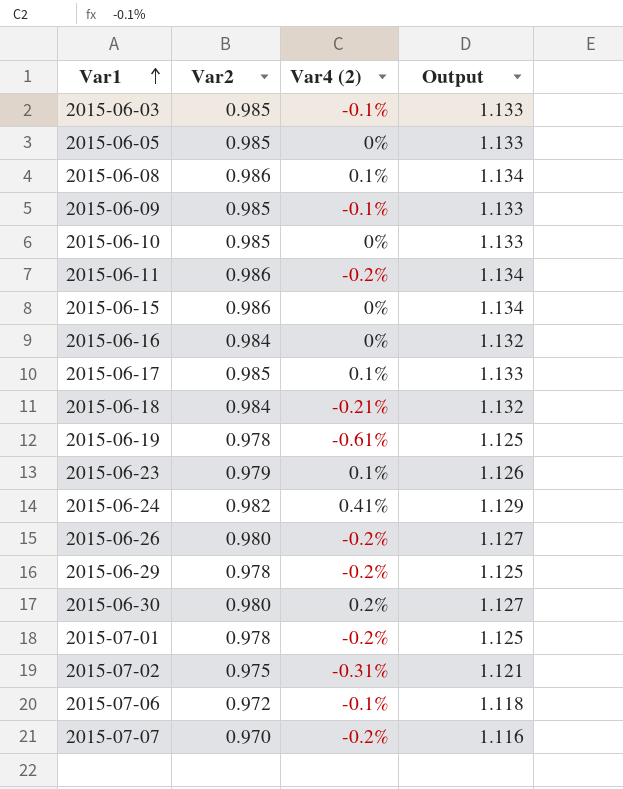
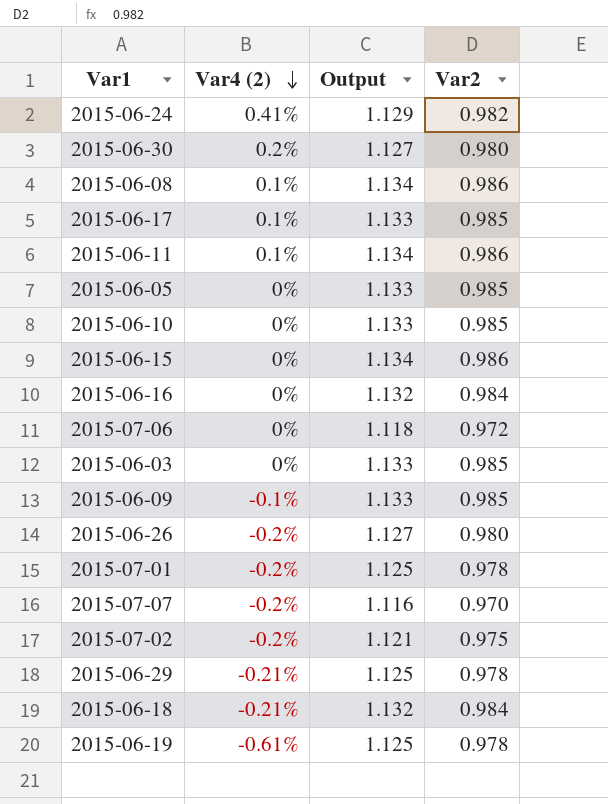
row order: Var1 ascending -> Var4 (2) descending
column Var2 | position: 2 -> 4
row 2015-06-23: 0.979 | 0.1% | 1.126 -> none
2015-06-11 | Var4 (2): -0.2% -> 0.1%
2015-07-06 | Var4 (2): -0.1% -> 0%
2015-06-03 | Var4 (2): -0.1% -> 0%
2015-07-02 | Var4 (2): -0.31% -> -0.2%
2015-06-29 | Var4 (2): -0.2% -> -0.21%

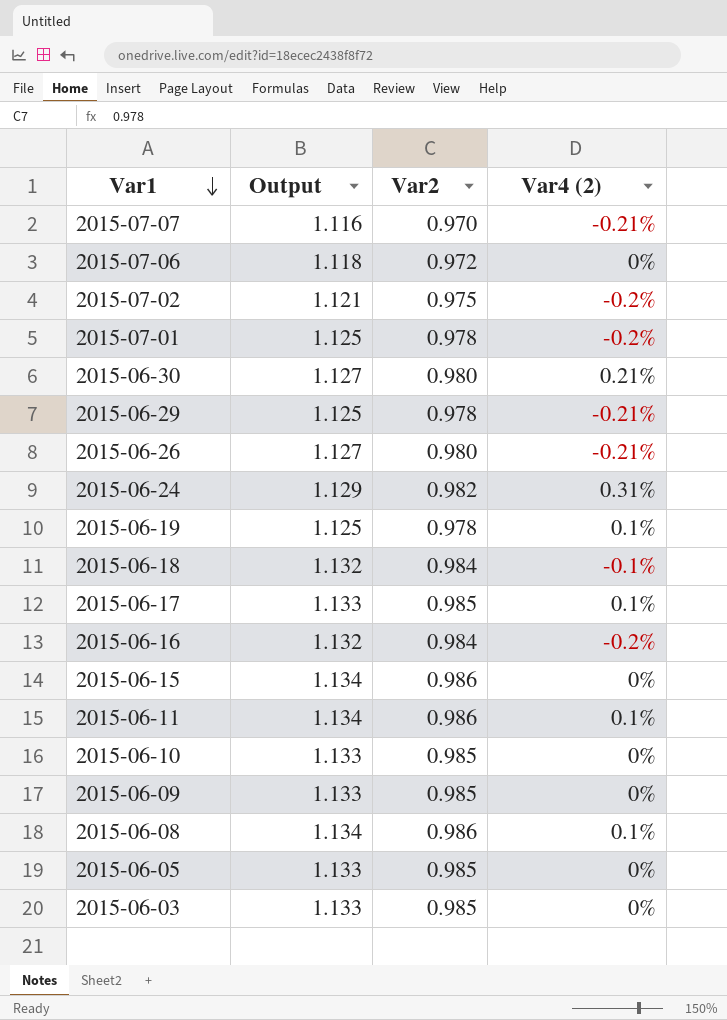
row order: Var4 (2) descending -> Var1 descending
column Var4 (2) | position: 2 -> 4
2015-07-07 | Var4 (2): -0.2% -> -0.21%
2015-06-30 | Var4 (2): 0.2% -> 0.21%
2015-06-26 | Var4 (2): -0.2% -> -0.21%
2015-06-24 | Var4 (2): 0.41% -> 0.31%
2015-06-19 | Var4 (2): -0.61% -> 0.1%
2015-06-18 | Var4 (2): -0.21% -> -0.1%
2015-06-16 | Var4 (2): 0% -> -0.2%
2015-06-09 | Var4 (2): -0.1% -> 0%

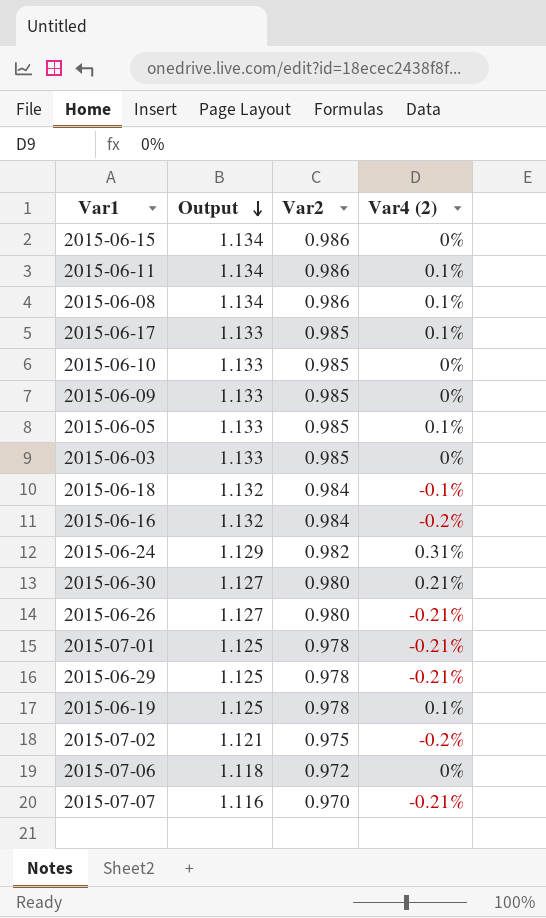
row order: Var1 descending -> Output descending
2015-06-05 | Var4 (2): 0% -> 0.1%
2015-07-01 | Var4 (2): -0.2% -> -0.21%

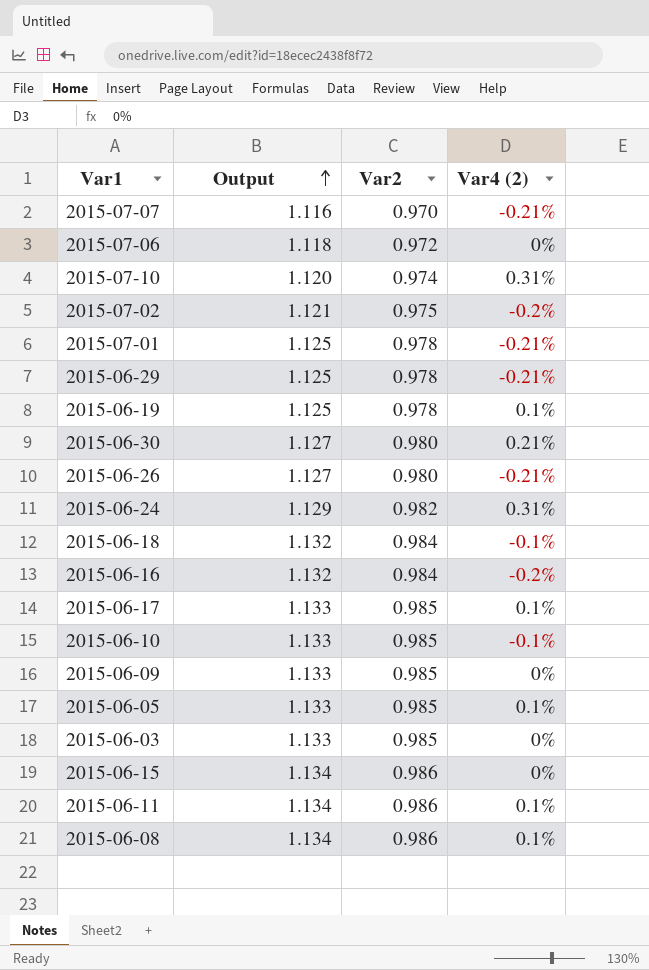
row order: Output descending -> Output ascending
row 2015-07-10: none -> 1.120 | 0.974 | 0.31%
2015-06-10 | Var4 (2): 0% -> -0.1%

